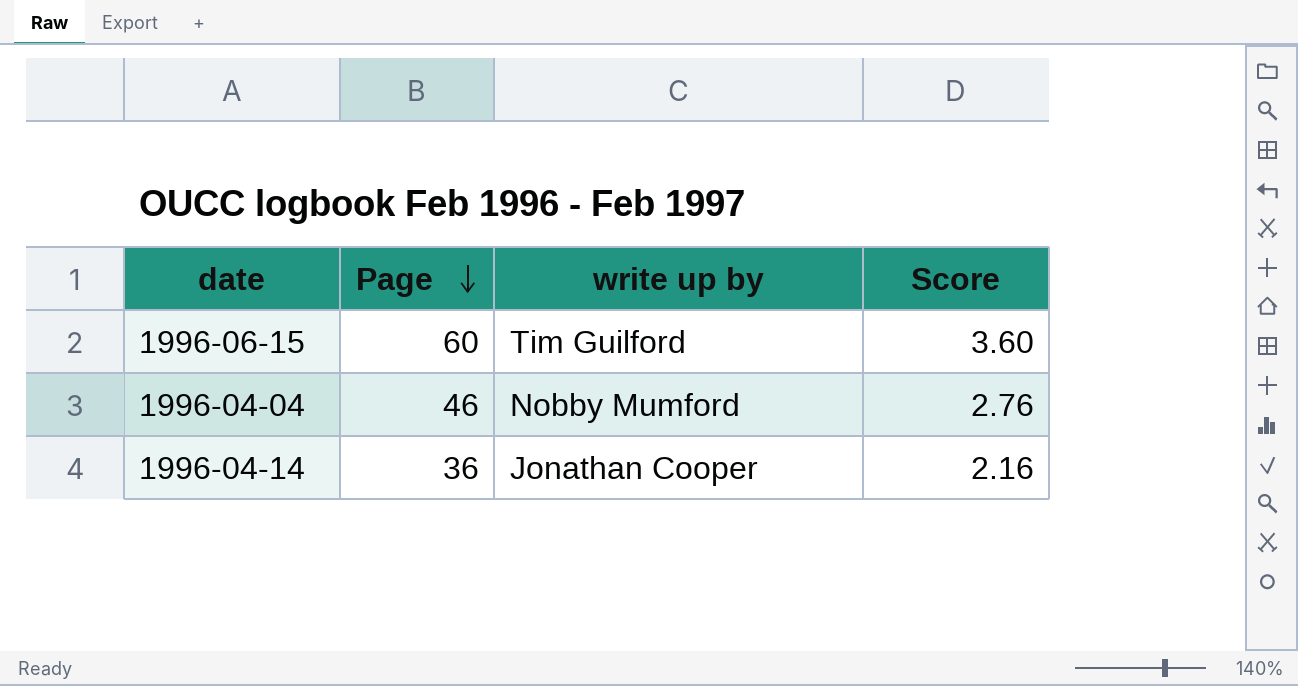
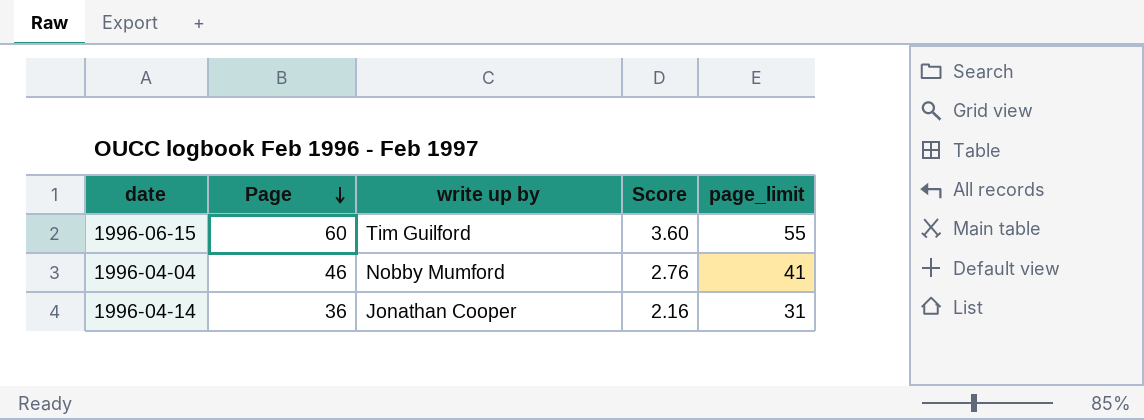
column page_limit | formula: none -> [Page] - 5

